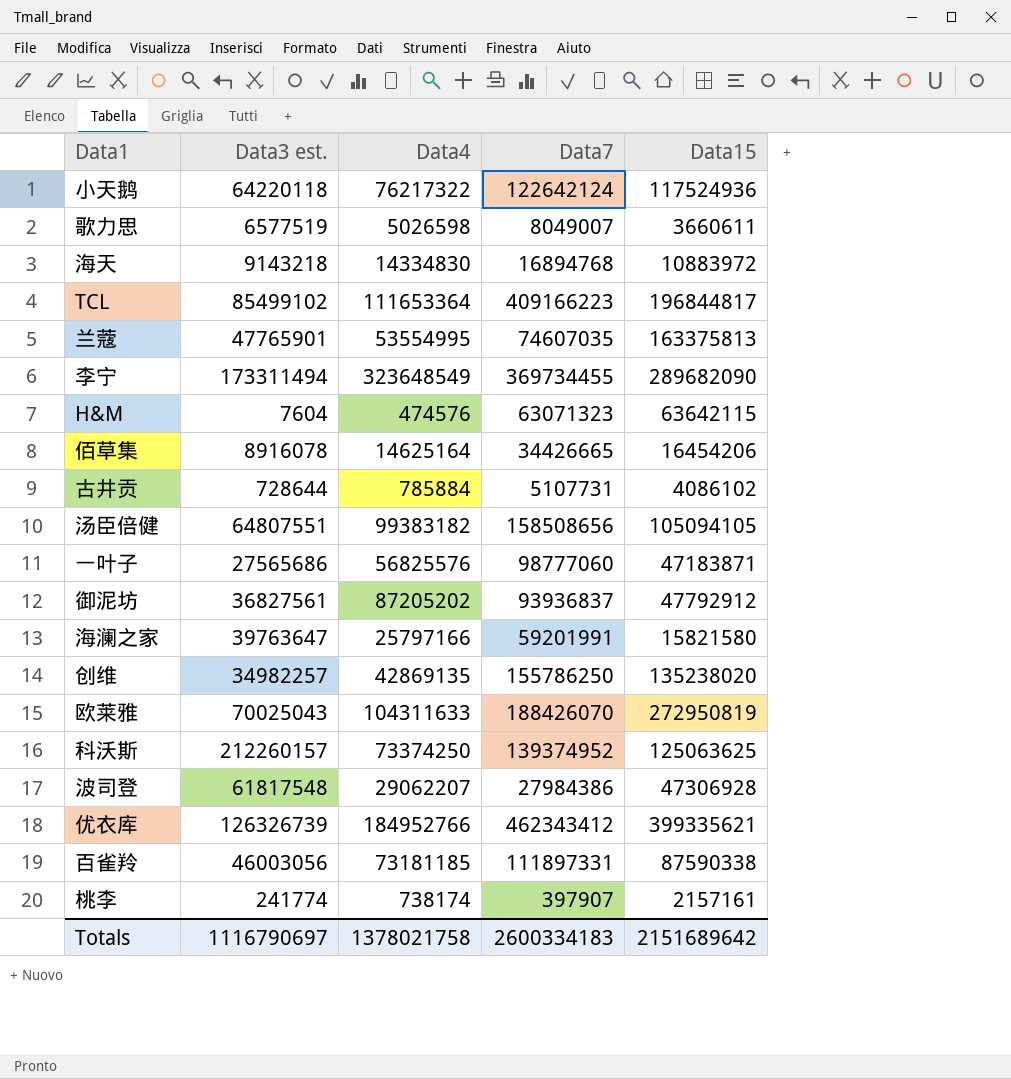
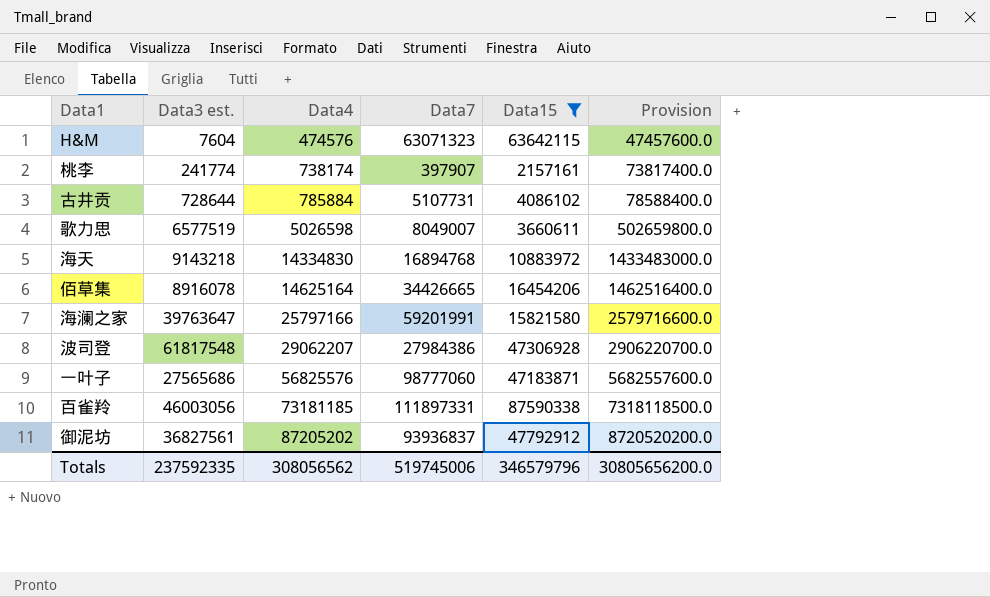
filter: none -> Data15 <= 87590338
row order: none -> Data4 ascending
column Provision | formula: none -> [Data4] * 100
Totals | Data3 est.: 1116790697 -> 237592335
Totals | Data4: 1378021758 -> 308056562
Totals | Data7: 2600334183 -> 519745006
Totals | Data15: 2151689642 -> 346579796

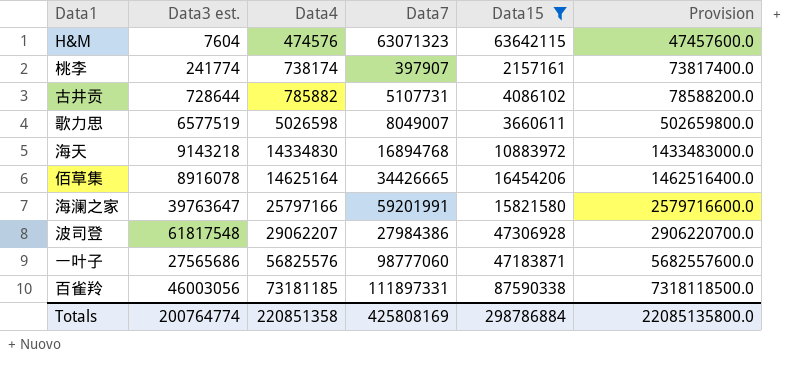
row 御泥坊: 36827561 | 87205202 | 93936837 | 47792912 | 8720520200.0 -> none
古井贡 | Data4: 785884 -> 785882
古井贡 | Provision: 78588400.0 -> 78588200.0
Totals | Data3 est.: 237592335 -> 200764774
Totals | Data4: 308056562 -> 220851358
Totals | Data7: 519745006 -> 425808169
Totals | Data15: 346579796 -> 298786884
Totals | Provision: 30805656200.0 -> 22085135800.0

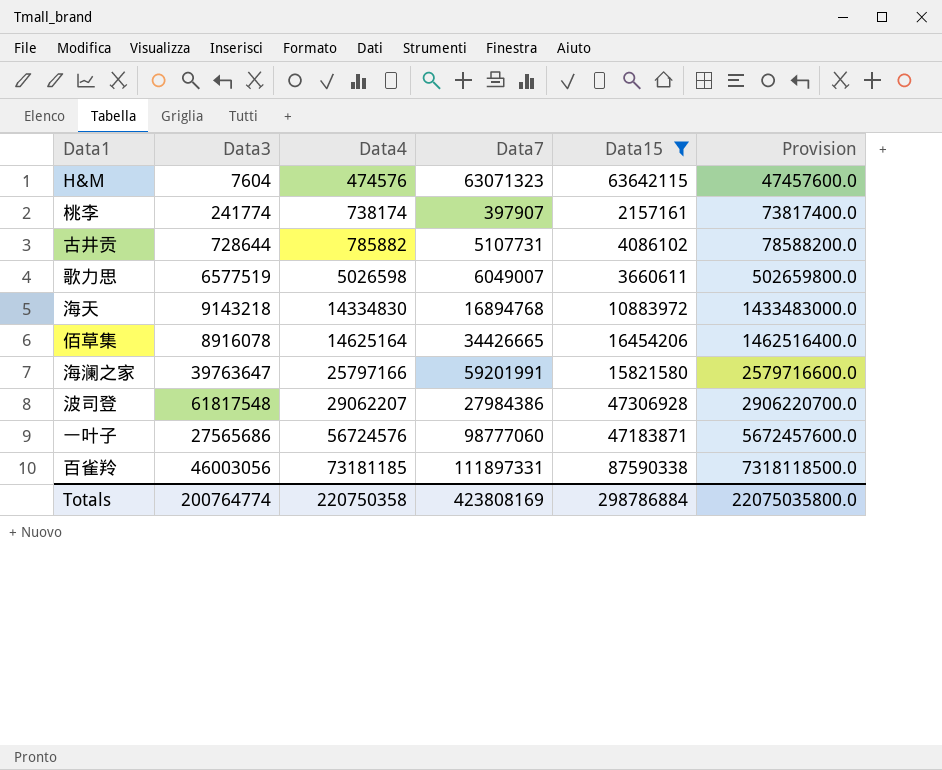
column name: Data3 est. -> Data3
歌力思 | Data7: 8049007 -> 6049007
一叶子 | Data4: 56825576 -> 56724576
一叶子 | Provision: 5682557600.0 -> 5672457600.0
Totals | Data4: 220851358 -> 220750358
Totals | Data7: 425808169 -> 423808169
Totals | Provision: 22085135800.0 -> 22075035800.0

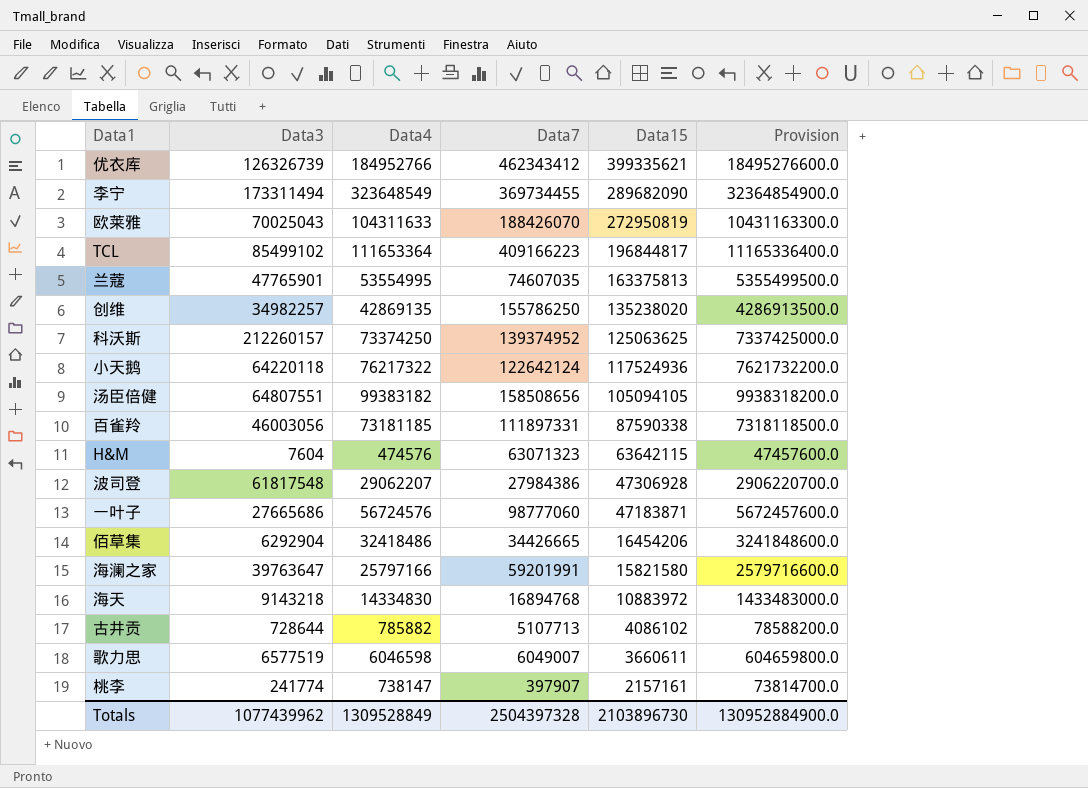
filter: Data15 <= 87590338 -> none
row order: Data4 ascending -> Data15 descending
一叶子 | Data3: 27565686 -> 27665686
佰草集 | Data3: 8916078 -> 6292904
佰草集 | Data4: 14625164 -> 32418486
佰草集 | Provision: 1462516400.0 -> 3241848600.0
古井贡 | Data7: 5107731 -> 5107713
歌力思 | Data4: 5026598 -> 6046598
歌力思 | Provision: 502659800.0 -> 604659800.0
桃李 | Data4: 738174 -> 738147
桃李 | Provision: 73817400.0 -> 73814700.0
Totals | Data3: 200764774 -> 1077439962
Totals | Data4: 220750358 -> 1309528849
Totals | Data7: 423808169 -> 2504397328
Totals | Data15: 298786884 -> 2103896730
Totals | Provision: 22075035800.0 -> 130952884900.0

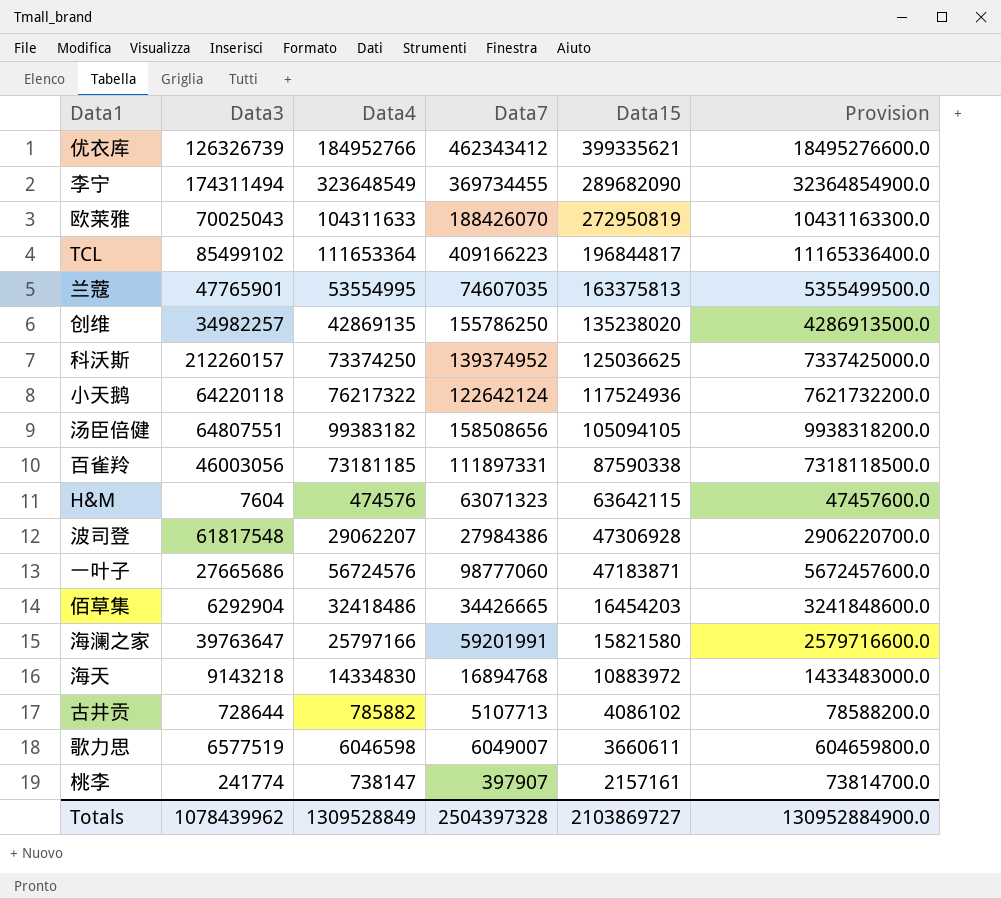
李宁 | Data3: 173311494 -> 174311494
科沃斯 | Data15: 125063625 -> 125036625
佰草集 | Data15: 16454206 -> 16454203
Totals | Data3: 1077439962 -> 1078439962
Totals | Data15: 2103896730 -> 2103869727

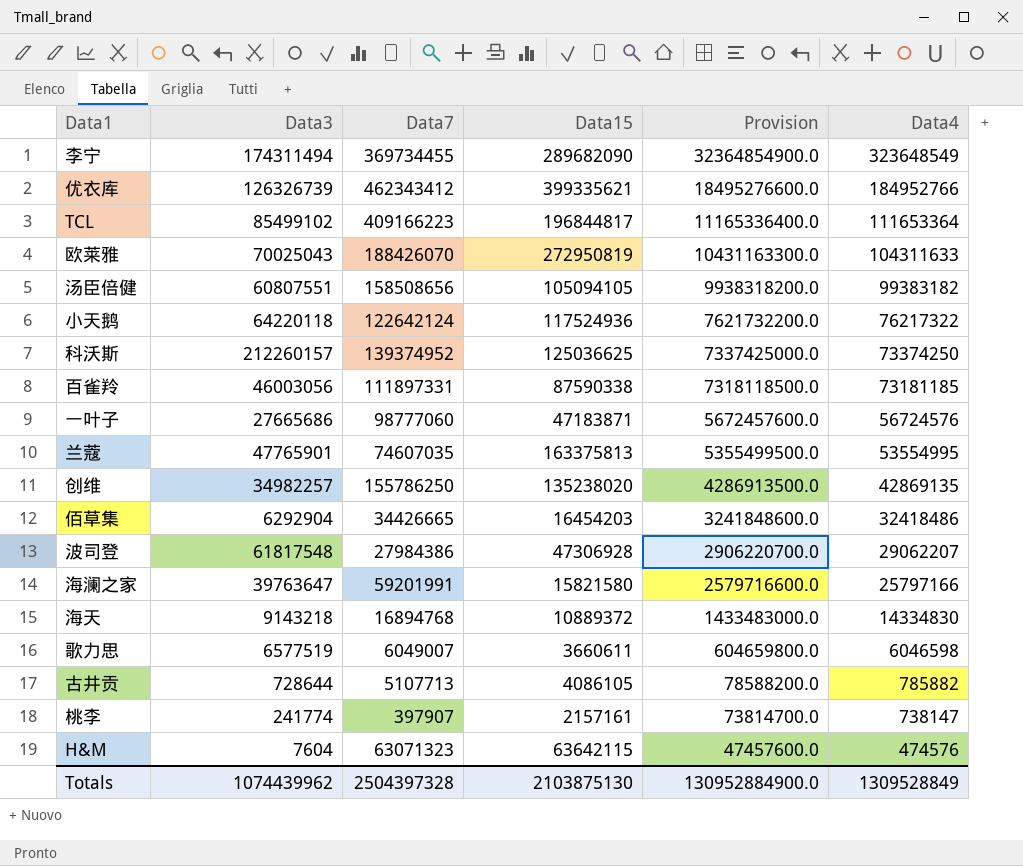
row order: Data15 descending -> Provision descending
column Data4 | position: 3 -> 6
汤臣倍健 | Data3: 64807551 -> 60807551
海天 | Data15: 10883972 -> 10889372
古井贡 | Data15: 4086102 -> 4086105
Totals | Data3: 1078439962 -> 1074439962
Totals | Data15: 2103869727 -> 2103875130

